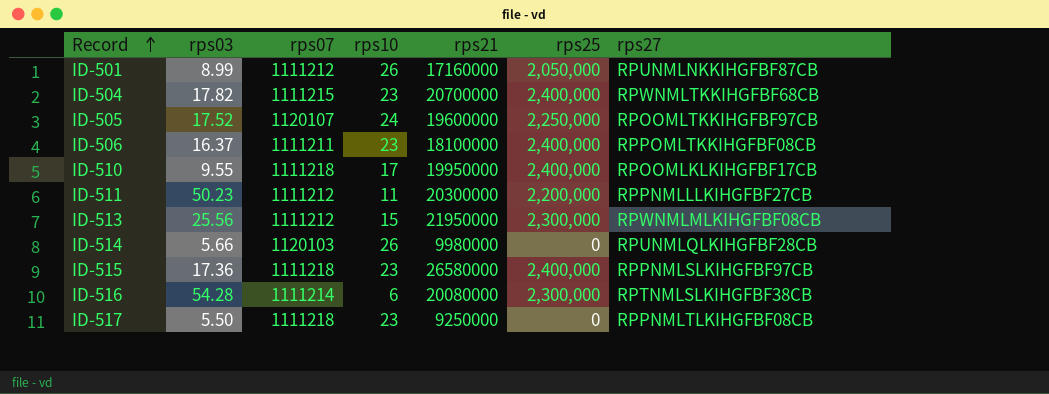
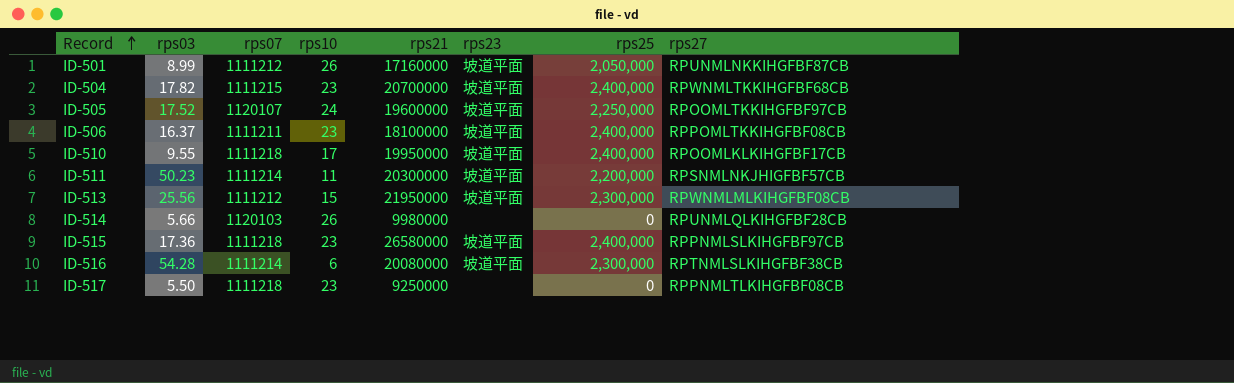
column rps23 | position: none -> 6
ID-511 | rps07: 1111212 -> 1111214
ID-511 | rps27: RPPNMLLLKIHGFBF27CB -> RPSNMLNKJHIGFBF57CB

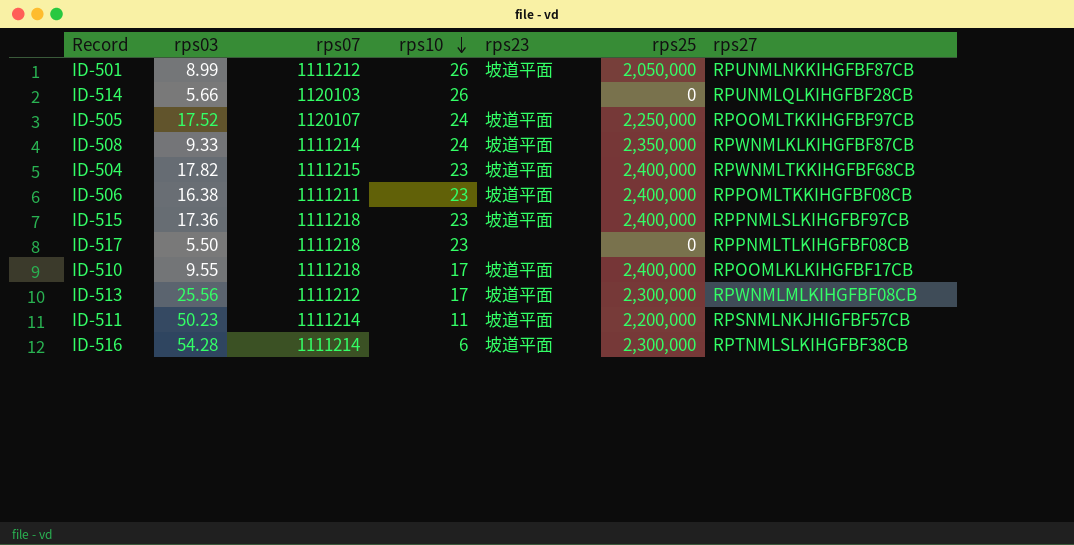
row order: Record ascending -> rps10 descending
column rps21 | position: 5 -> none
row ID-508: none -> 9.33 | 1111214 | 24 | 坡道平面 | 2,350,000 | RPWNMLKLKIHGFBF87CB
ID-506 | rps03: 16.37 -> 16.38
ID-513 | rps10: 15 -> 17

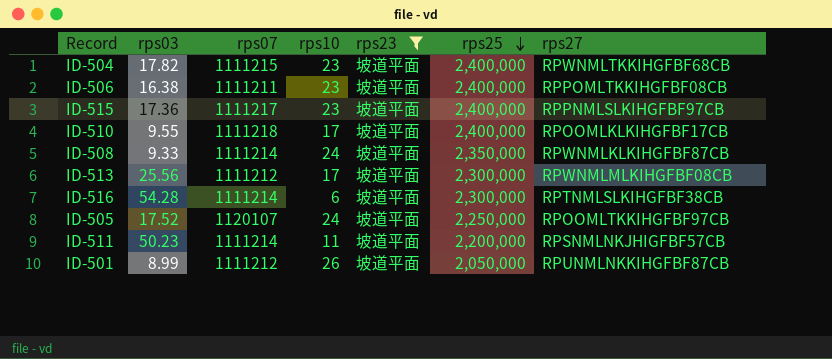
filter: none -> rps23 = 坡道平面
row order: rps10 descending -> rps25 descending
ID-515 | rps07: 1111218 -> 1111217

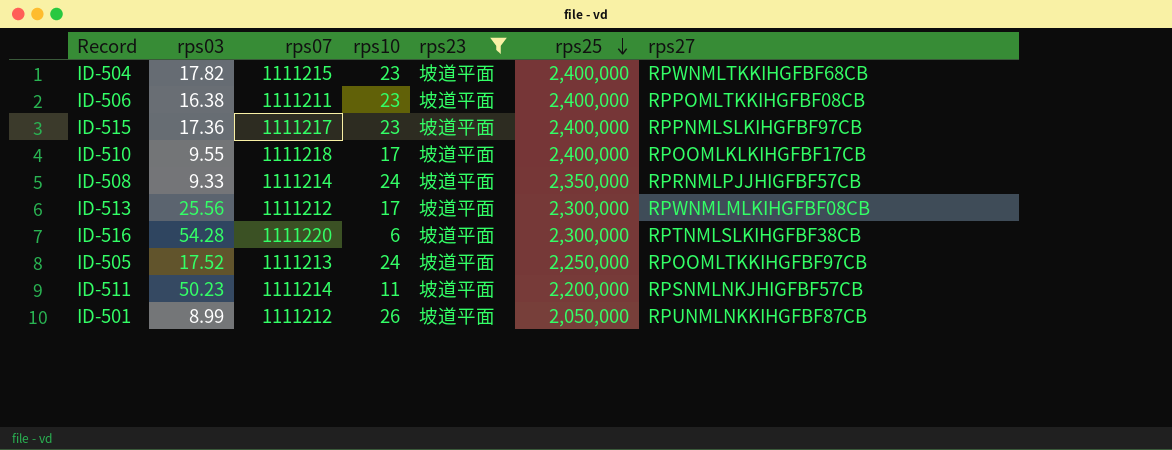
ID-508 | rps27: RPWNMLKLKIHGFBF87CB -> RPRNMLPJJHIGFBF57CB
ID-516 | rps07: 1111214 -> 1111220
ID-505 | rps07: 1120107 -> 1111213

